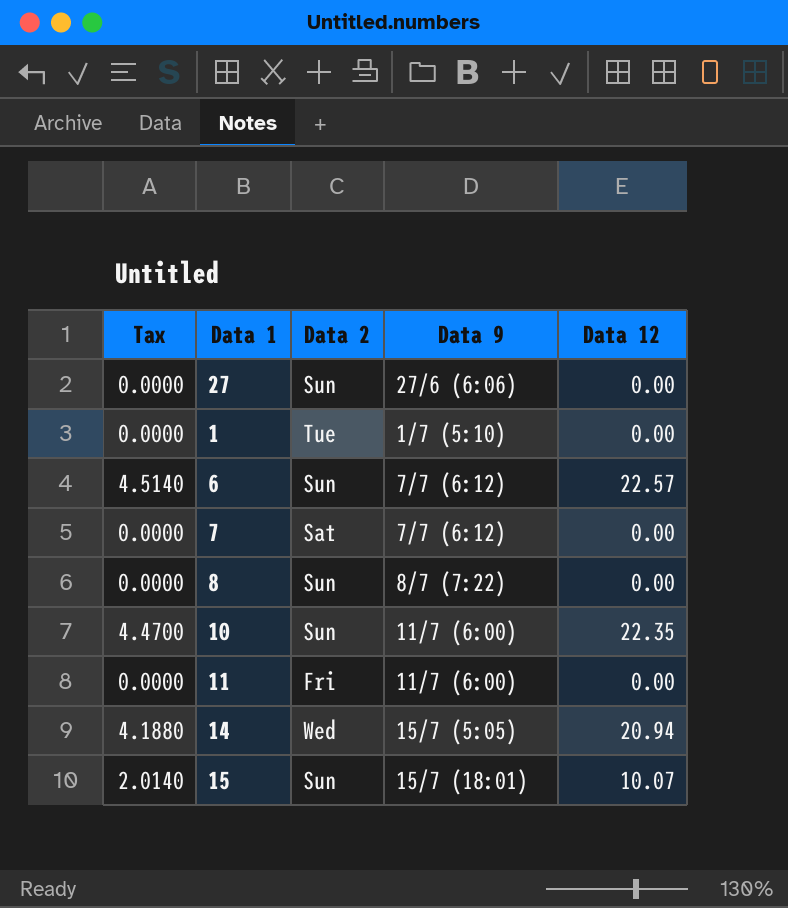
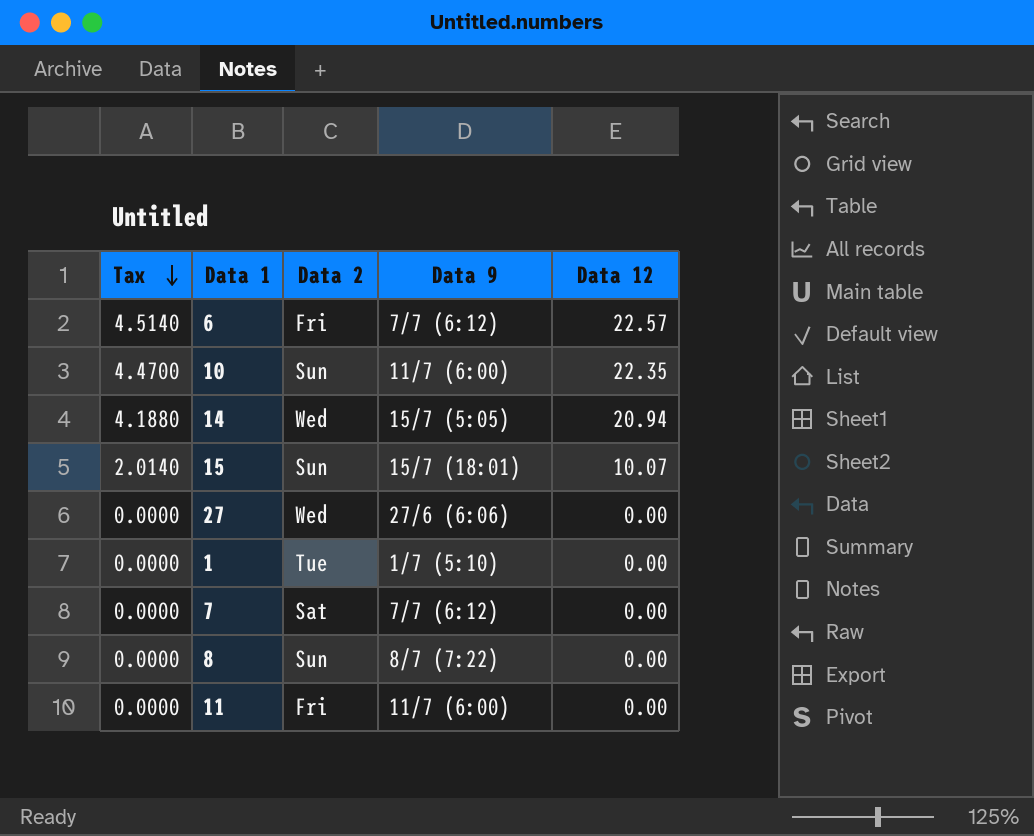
row order: none -> Tax descending
6 | Data 2: Sun -> Fri
27 | Data 2: Sun -> Wed

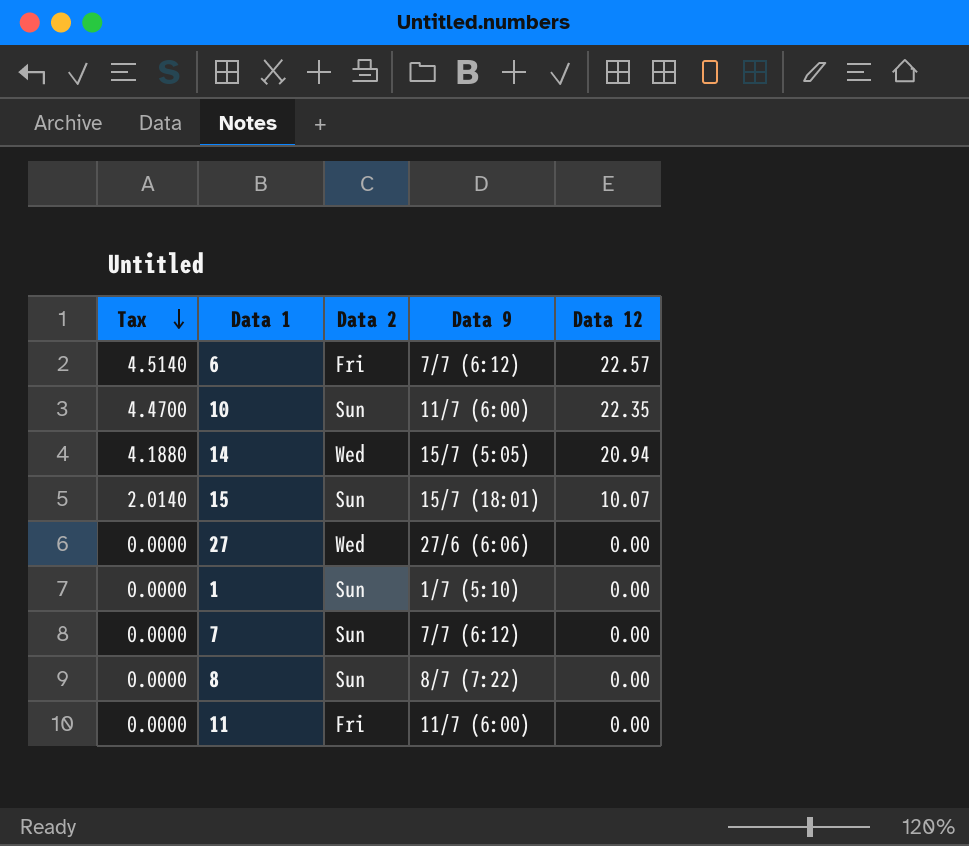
1 | Data 2: Tue -> Sun
7 | Data 2: Sat -> Sun

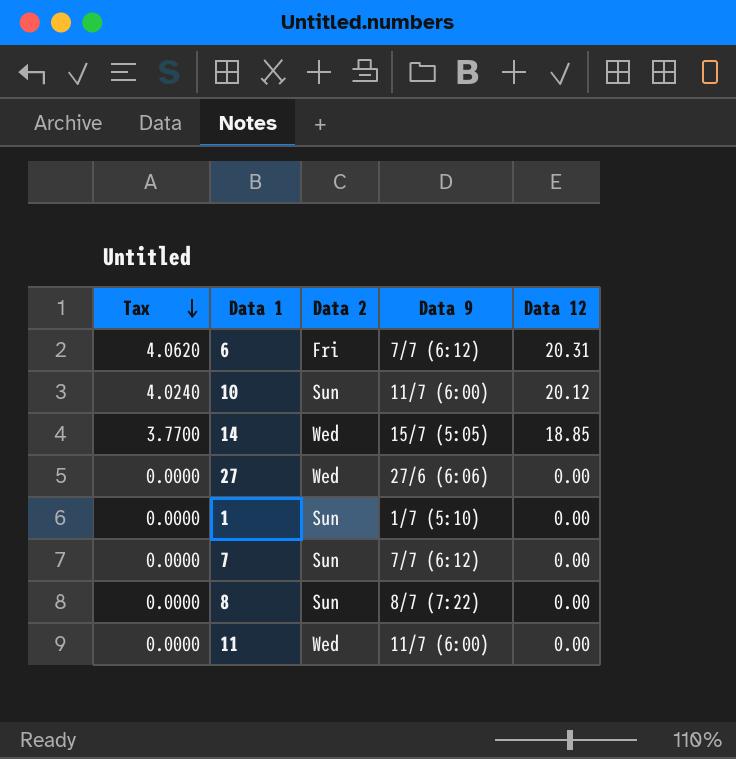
row 15: 2.0140 | Sun | 15/7 (18:01) | 10.07 -> none
6 | Tax: 4.5140 -> 4.0620
6 | Data 12: 22.57 -> 20.31
10 | Tax: 4.4700 -> 4.0240
10 | Data 12: 22.35 -> 20.12
14 | Tax: 4.1880 -> 3.7700
14 | Data 12: 20.94 -> 18.85
11 | Data 2: Fri -> Wed

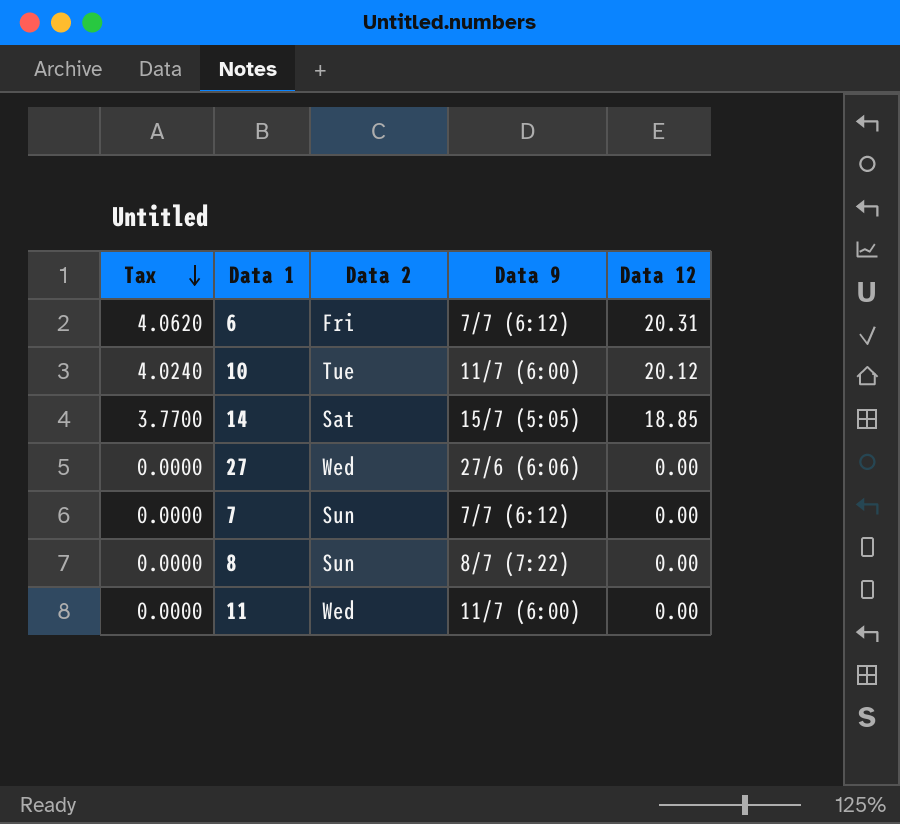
row 1: 0.0000 | Sun | 1/7 (5:10) | 0.00 -> none
10 | Data 2: Sun -> Tue
14 | Data 2: Wed -> Sat

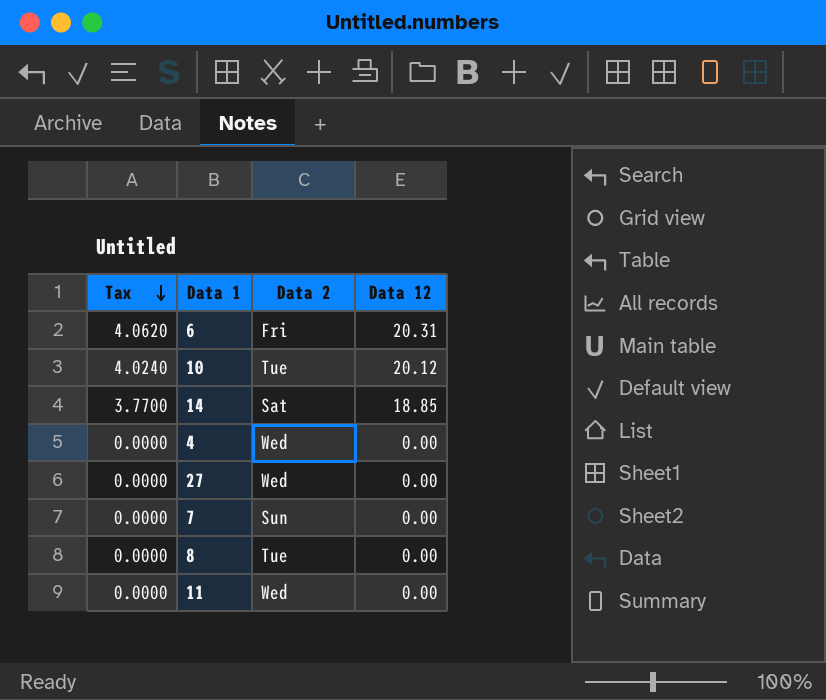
column Data 9 | position: 4 -> none
row 4: none -> 0.0000 | Wed | 0.00
8 | Data 2: Sun -> Tue

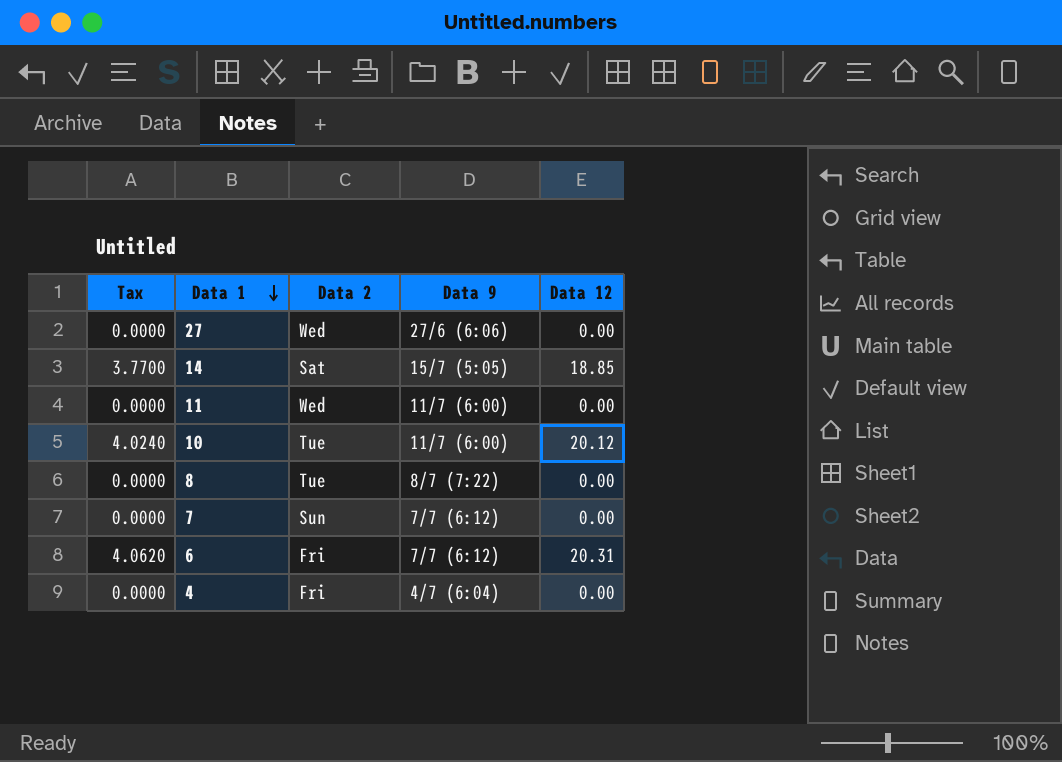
row order: Tax descending -> Data 1 descending
column Data 9 | position: none -> 4
4 | Data 2: Wed -> Fri

